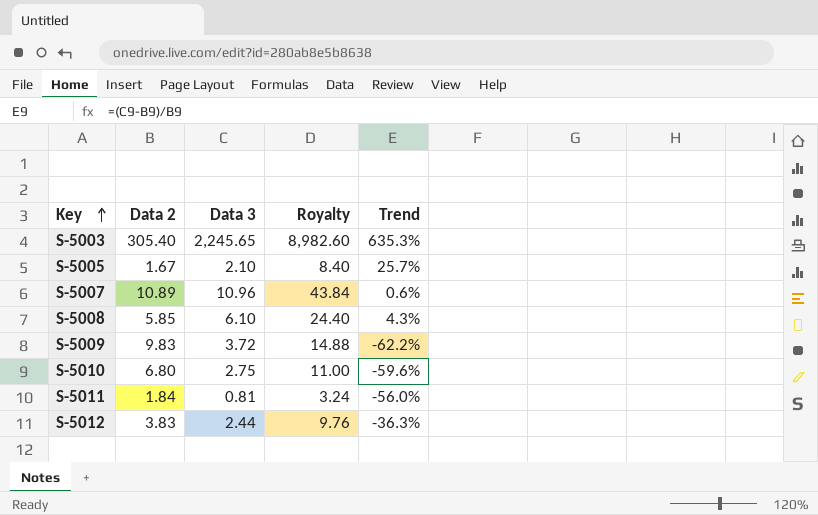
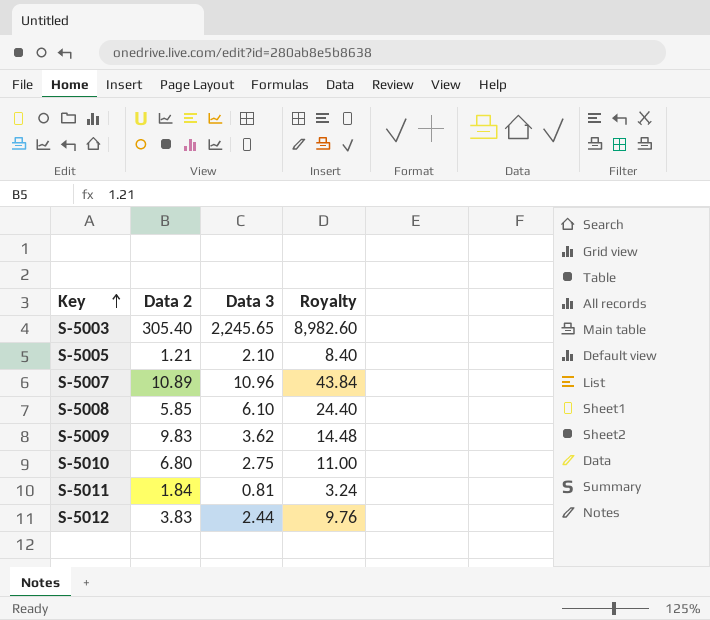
column Trend | formula: ([Data 3] - [Data 2]) / [Data 2] -> none
S-5005 | Data 2: 1.67 -> 1.21
S-5009 | Data 3: 3.72 -> 3.62
S-5009 | Royalty: 14.88 -> 14.48

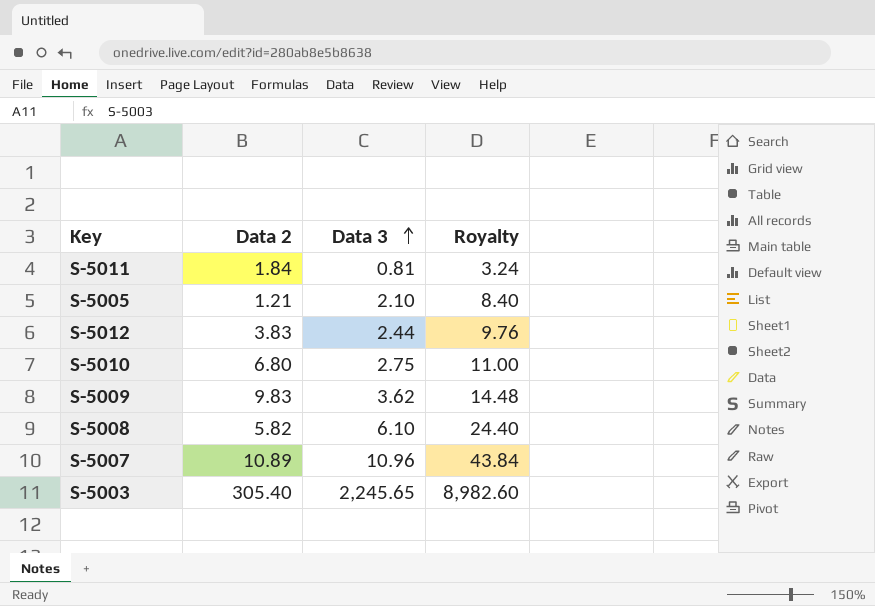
row order: Key ascending -> Data 3 ascending
S-5008 | Data 2: 5.85 -> 5.82

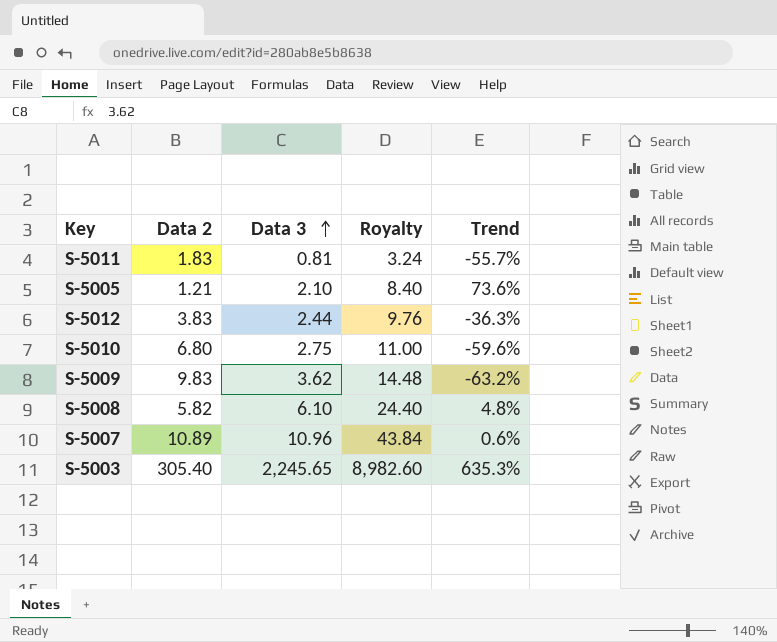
column Trend | formula: none -> ([Data 3] - [Data 2]) / [Data 2]
S-5011 | Data 2: 1.84 -> 1.83

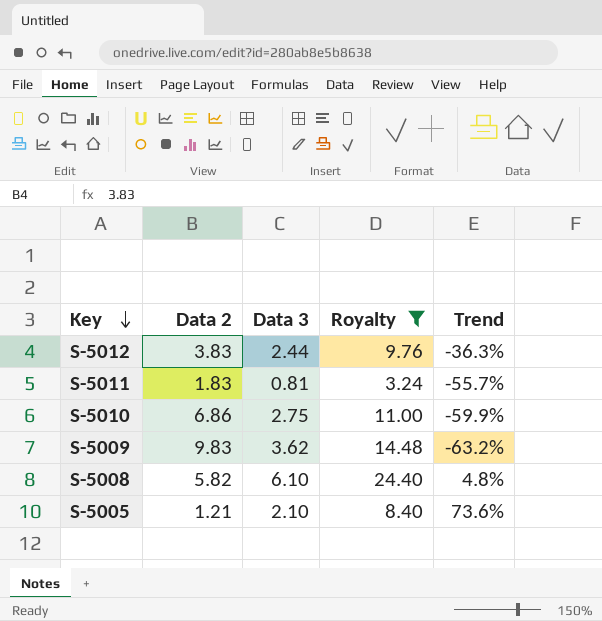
filter: none -> Royalty <= 24.40
row order: Data 3 ascending -> Key descending
S-5010 | Data 2: 6.80 -> 6.86
S-5010 | Trend: -59.6% -> -59.9%

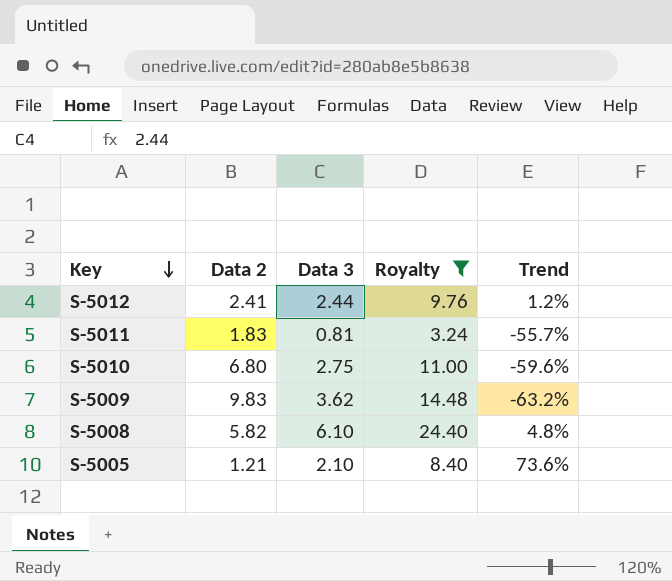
S-5012 | Data 2: 3.83 -> 2.41
S-5012 | Trend: -36.3% -> 1.2%
S-5010 | Data 2: 6.86 -> 6.80
S-5010 | Trend: -59.9% -> -59.6%

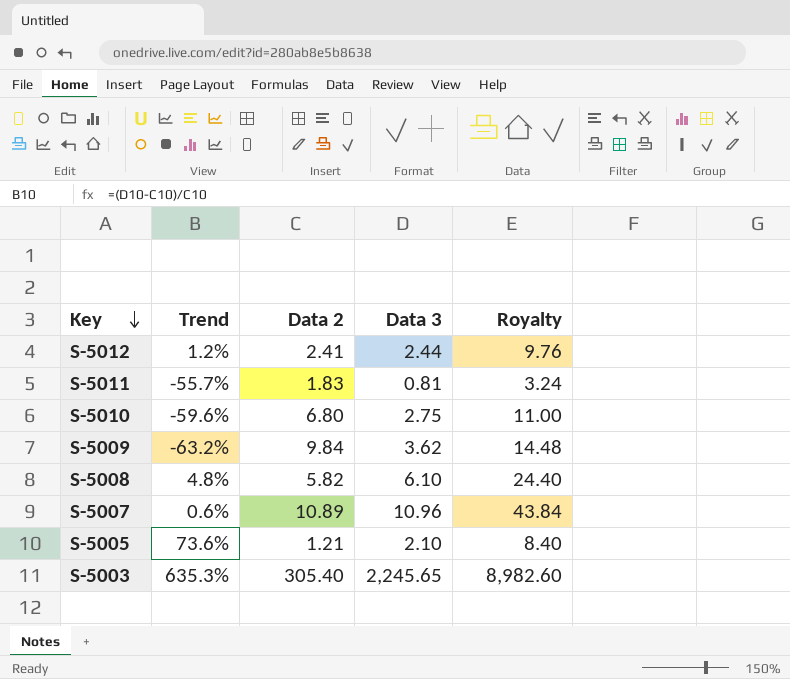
filter: Royalty <= 24.40 -> none
column Trend | position: 5 -> 2
S-5009 | Data 2: 9.83 -> 9.84

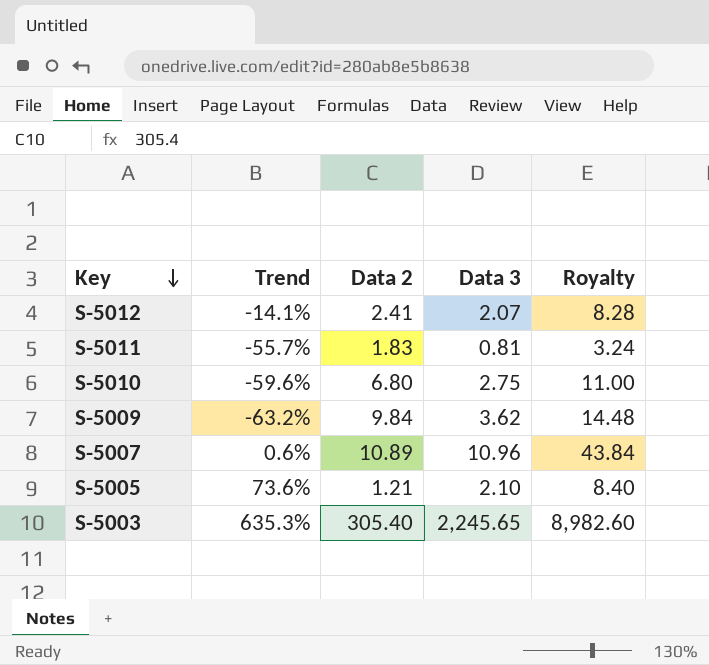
row S-5008: 4.8% | 5.82 | 6.10 | 24.40 -> none
S-5012 | Trend: 1.2% -> -14.1%
S-5012 | Data 3: 2.44 -> 2.07
S-5012 | Royalty: 9.76 -> 8.28

